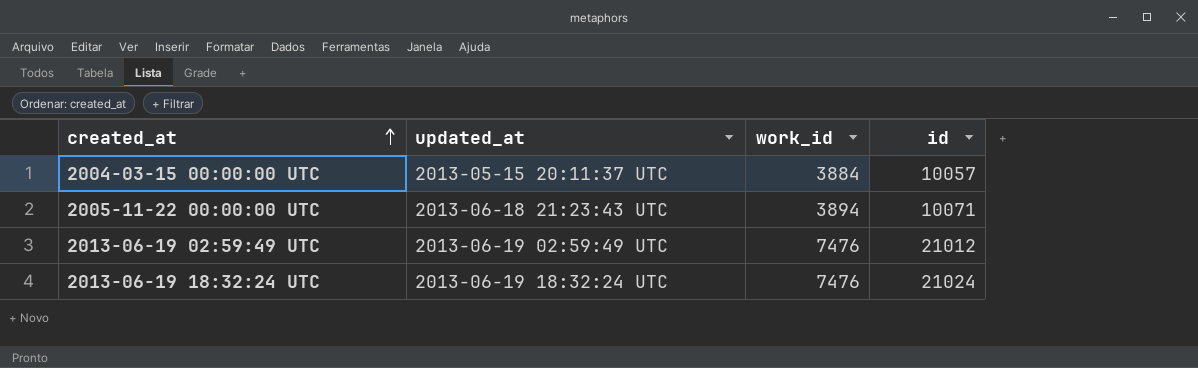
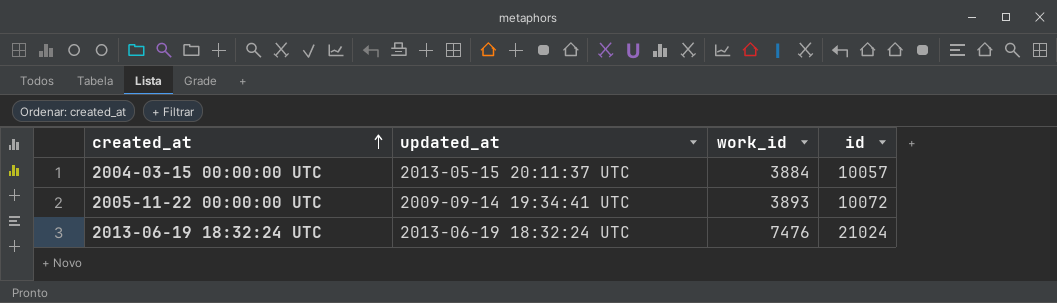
row 2013-06-19 02:59:49 UTC: 2013-06-19 02:59:49 UTC | 7476 | 21012 -> none
2005-11-22 00:00:00 UTC | updated_at: 2013-06-18 21:23:43 UTC -> 2009-09-14 19:34:41 UTC
2005-11-22 00:00:00 UTC | work_id: 3894 -> 3893
2005-11-22 00:00:00 UTC | id: 10071 -> 10072

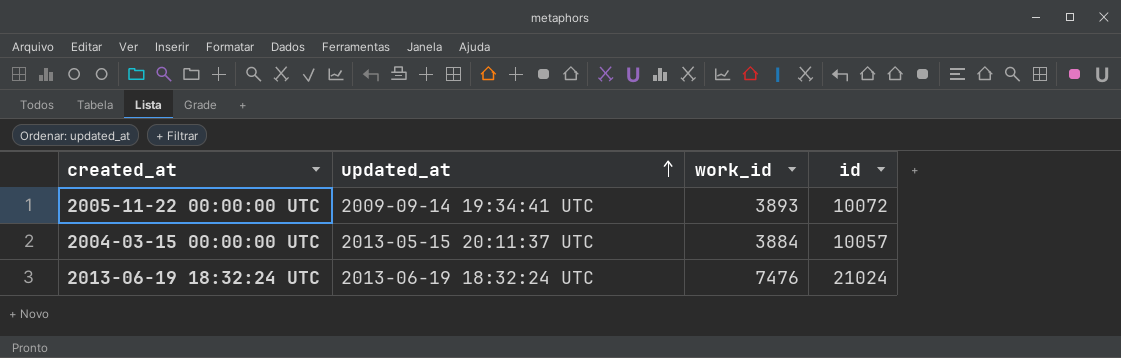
row order: created_at ascending -> updated_at ascending

